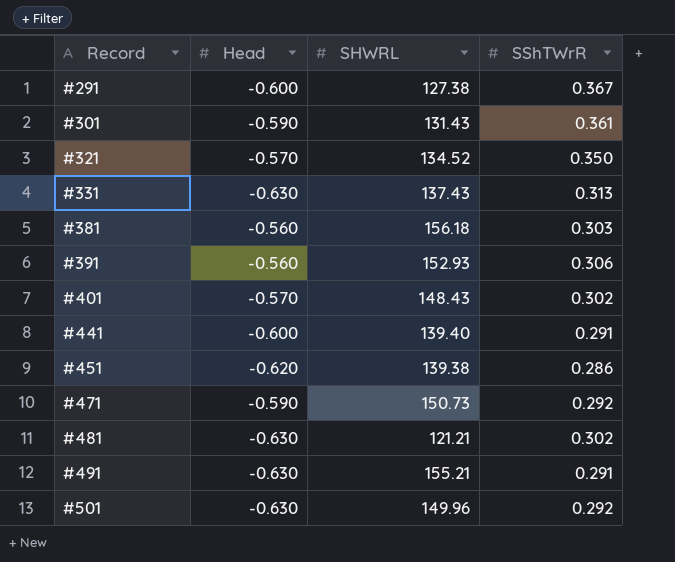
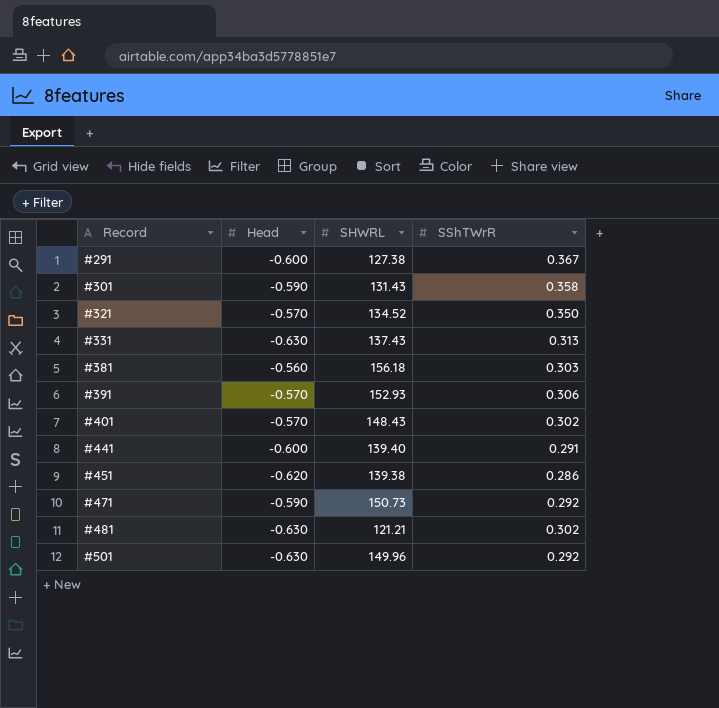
row #491: -0.630 | 155.21 | 0.291 -> none
#301 | SShTWrR: 0.361 -> 0.358
#391 | Head: -0.560 -> -0.570

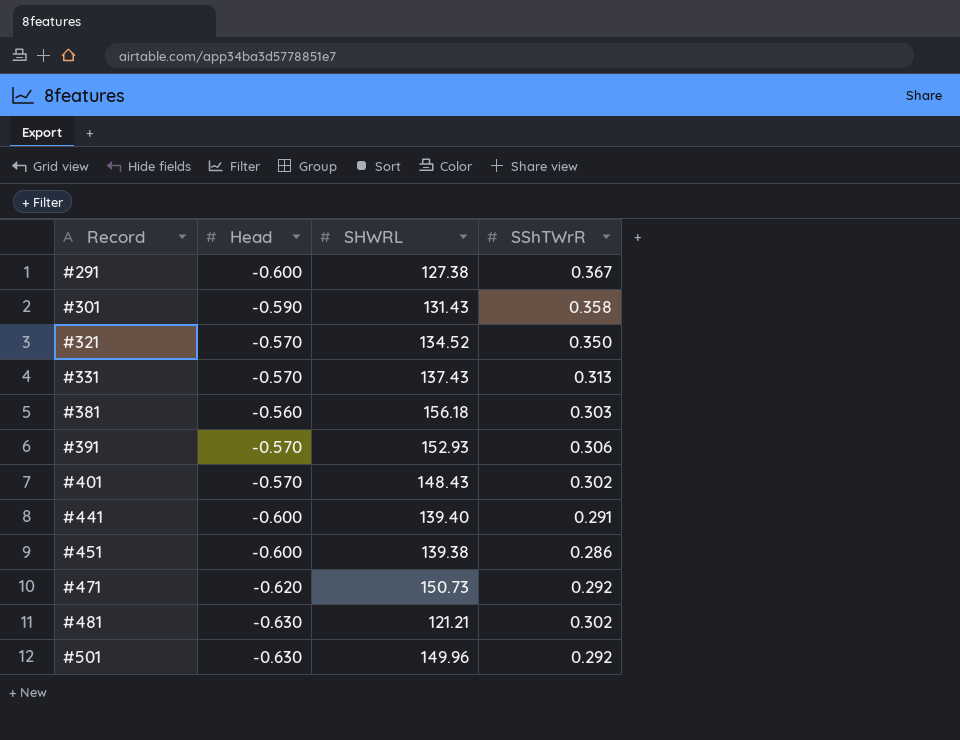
#331 | Head: -0.630 -> -0.570
#451 | Head: -0.620 -> -0.600
#471 | Head: -0.590 -> -0.620

